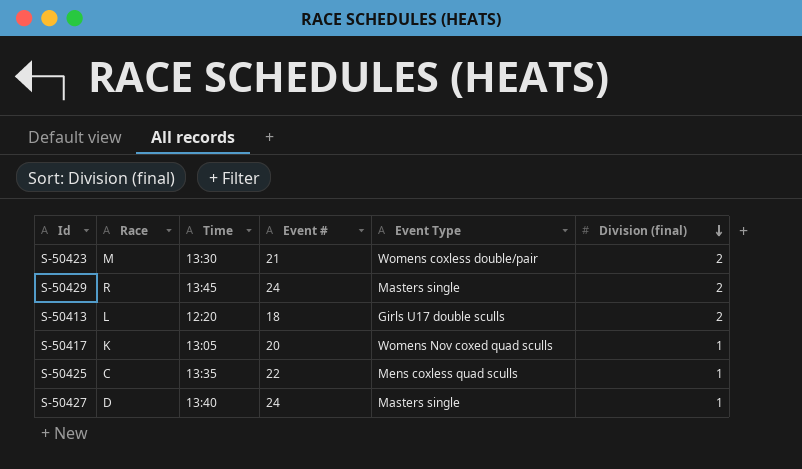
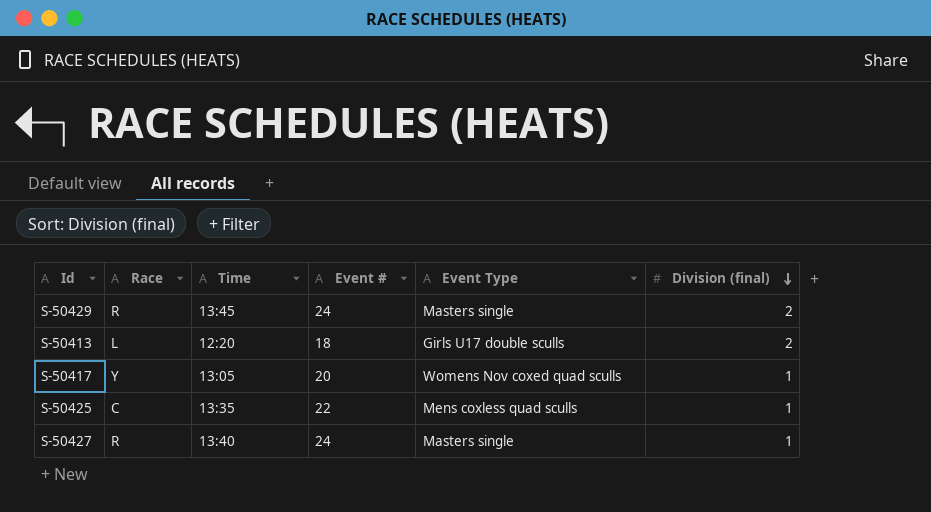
row S-50423: M | 13:30 | 21 | Womens coxless double/pair | 2 -> none
S-50417 | Race: K -> Y
S-50427 | Race: D -> R

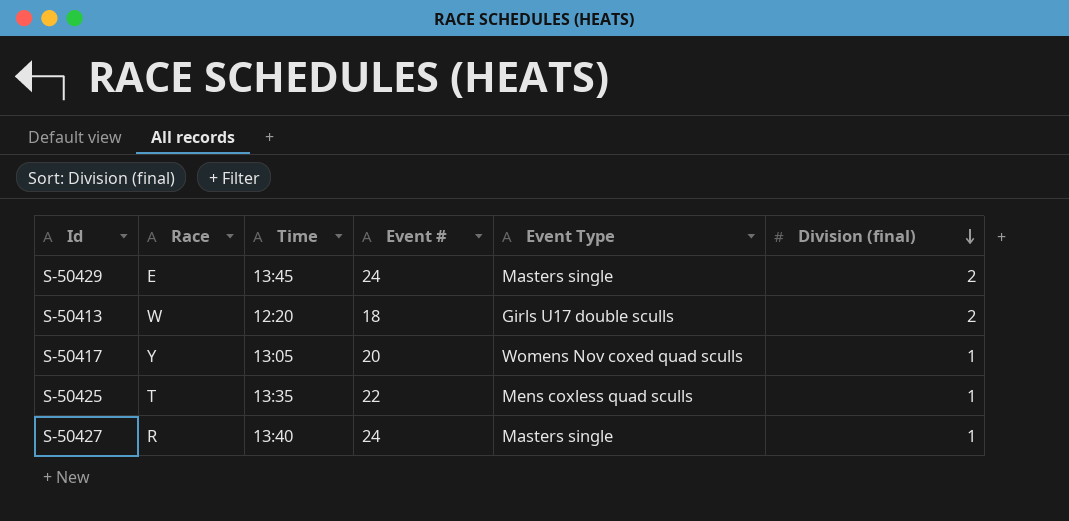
S-50429 | Race: R -> E
S-50413 | Race: L -> W
S-50425 | Race: C -> T

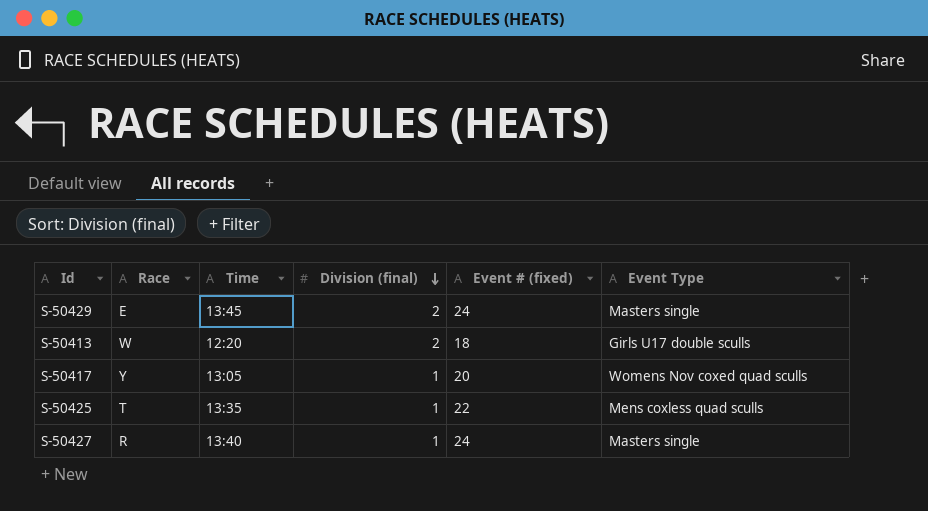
column Division (final) | position: 6 -> 4
column name: Event # -> Event # (fixed)

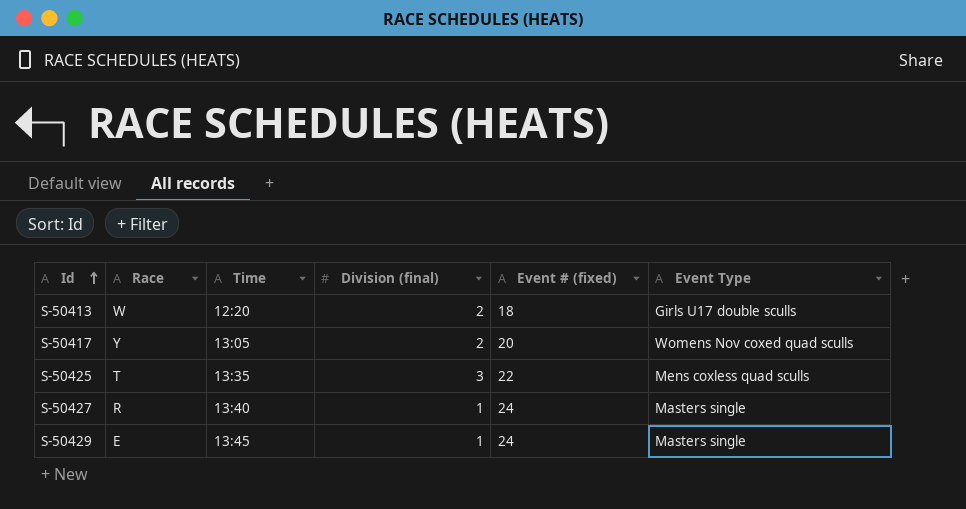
row order: Division (final) descending -> Id ascending
S-50417 | Division (final): 1 -> 2
S-50425 | Division (final): 1 -> 3
S-50429 | Division (final): 2 -> 1

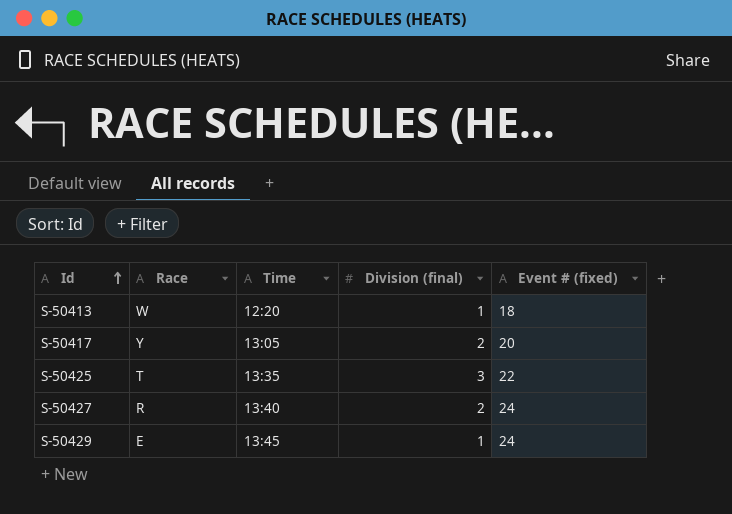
column Event Type | position: 6 -> none
S-50413 | Division (final): 2 -> 1
S-50427 | Division (final): 1 -> 2

